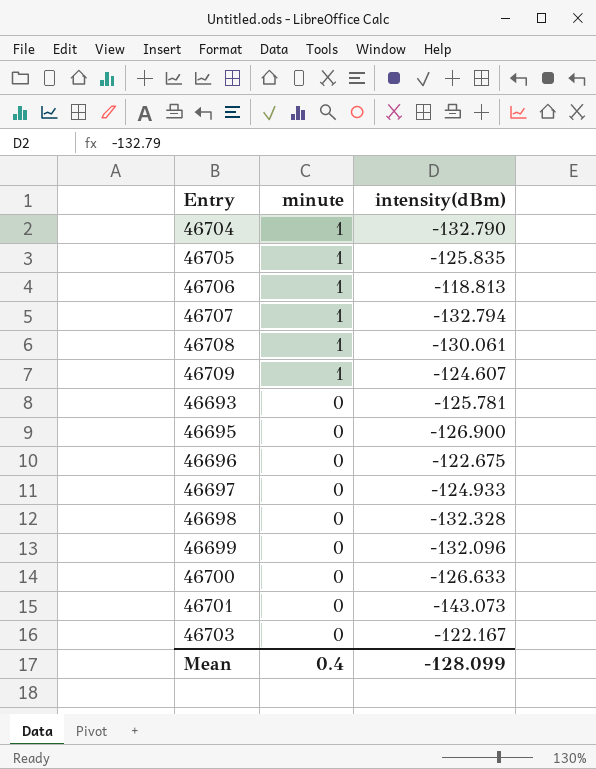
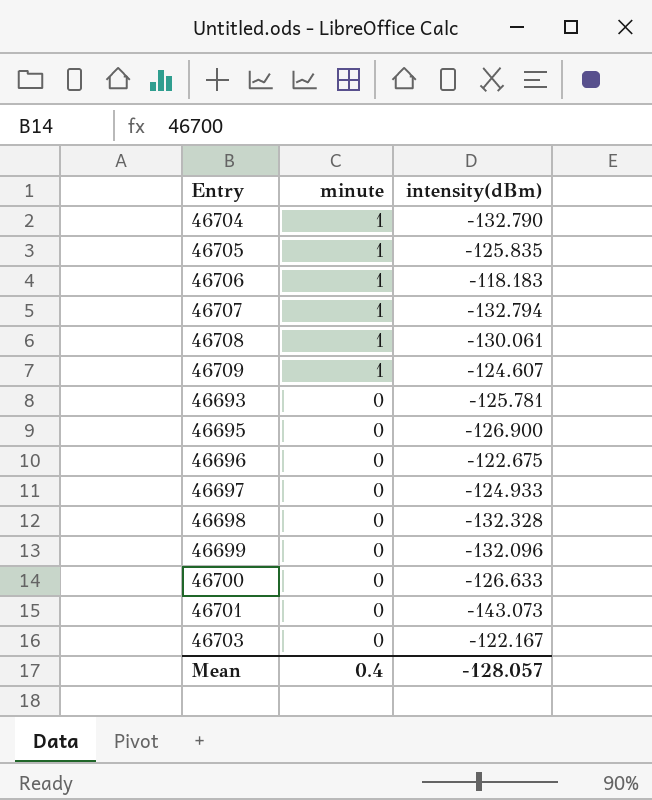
46706 | intensity(dBm): -118.813 -> -118.183
Mean | intensity(dBm): -128.099 -> -128.057

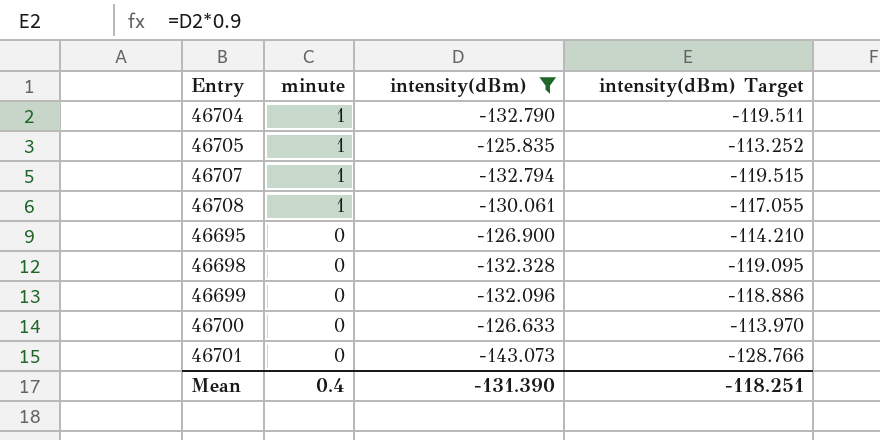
filter: none -> intensity(dBm) <= -125.835
column intensity(dBm) Target | formula: none -> [intensity(dBm)] * 0.9
Mean | intensity(dBm): -128.057 -> -131.390

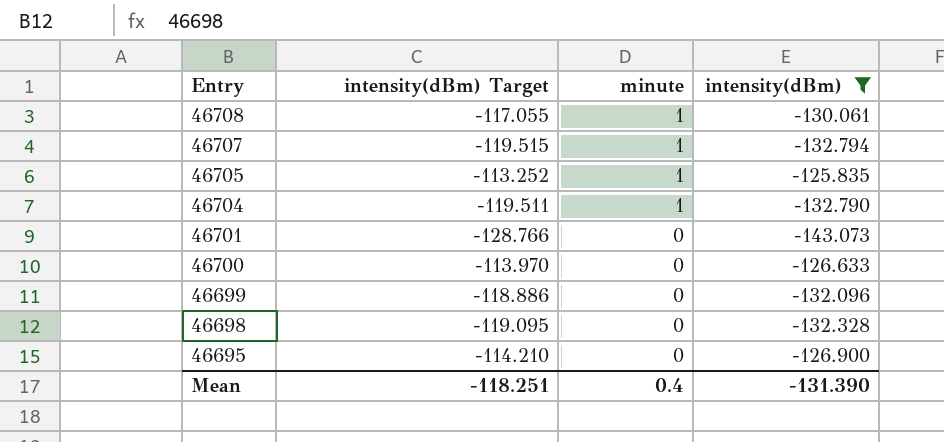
row order: minute descending -> Entry descending
column intensity(dBm) Target | position: 4 -> 2

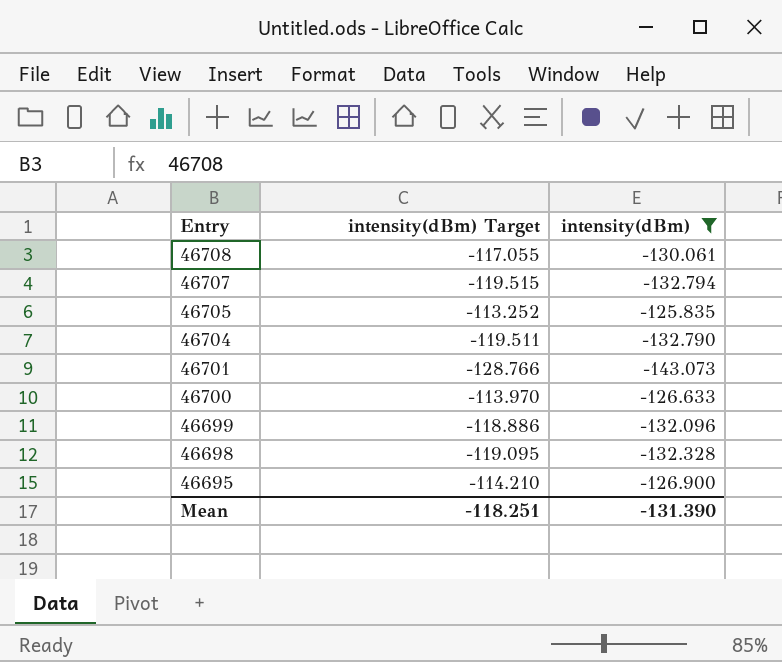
column minute | position: 3 -> none

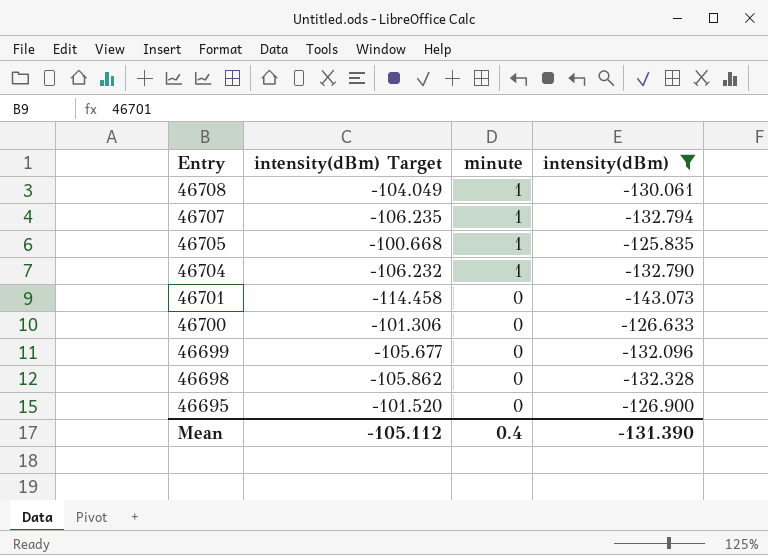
column intensity(dBm) Target | formula: [intensity(dBm)] * 0.9 -> [intensity(dBm)] * 0.8
column minute | position: none -> 3
Mean | intensity(dBm) Target: -118.251 -> -105.112

